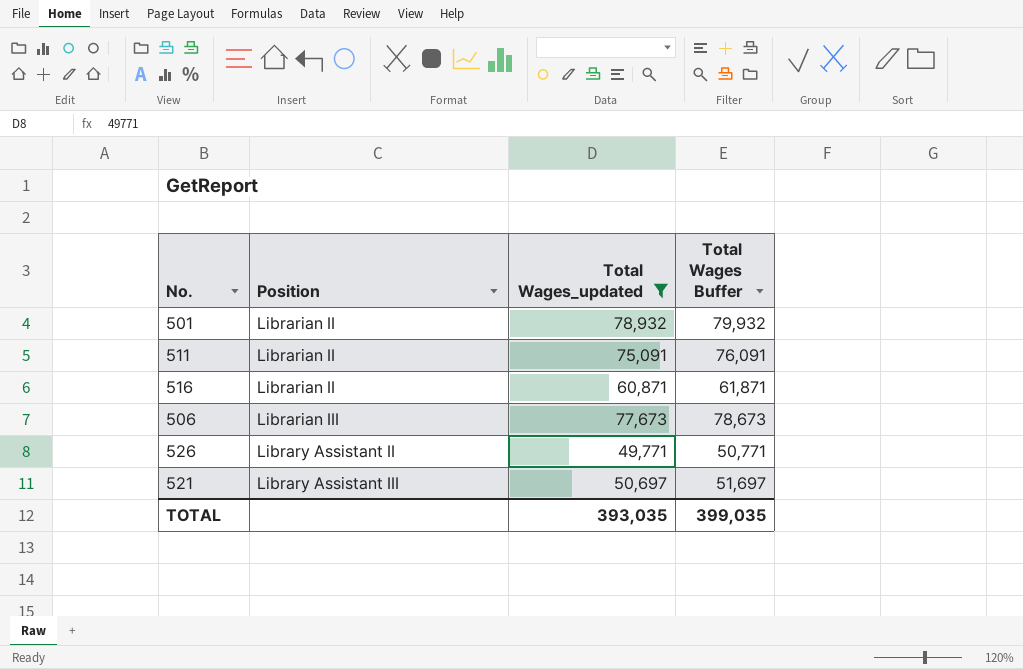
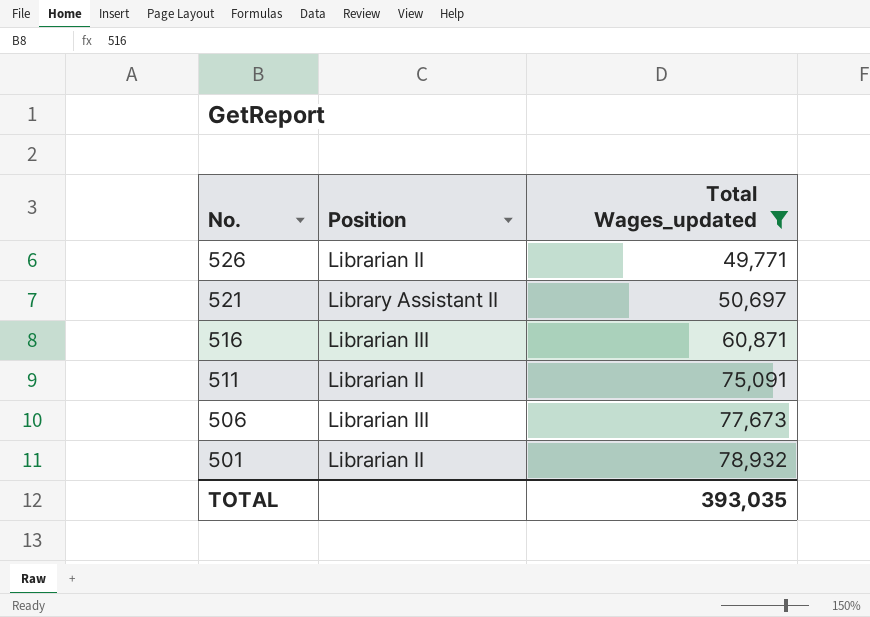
row order: Position ascending -> No. descending
column Total Wages Buffer | formula: [Total Wages_updated] + 1000 -> none
526 | Position: Library Assistant II -> Librarian II
521 | Position: Library Assistant III -> Library Assistant II
516 | Position: Librarian II -> Librarian III

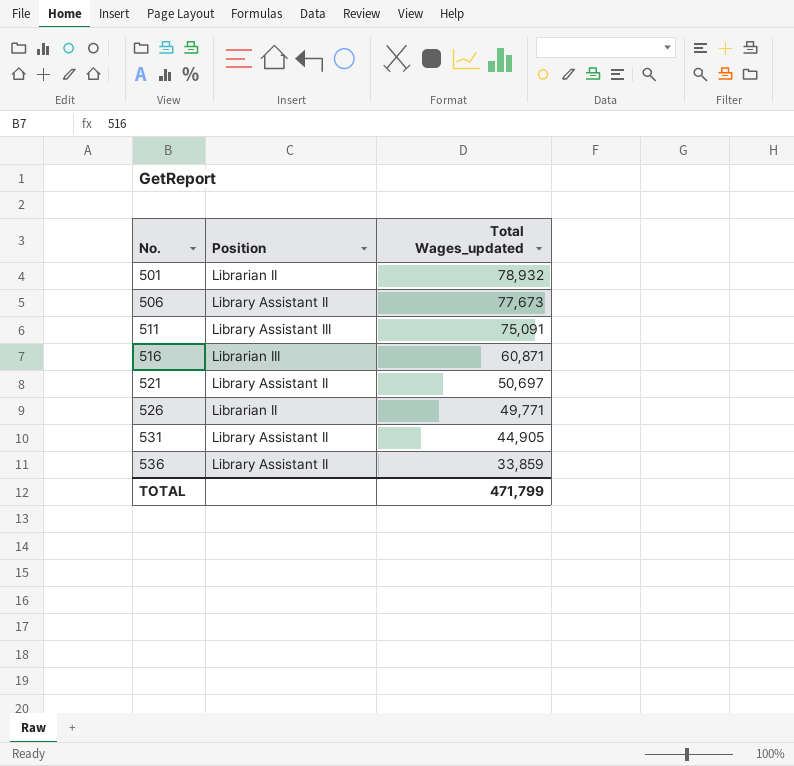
filter: Total Wages_updated >= 49,771 -> none
row order: No. descending -> No. ascending
506 | Position: Librarian III -> Library Assistant II
511 | Position: Librarian II -> Library Assistant III
TOTAL | Total Wages_updated: 393,035 -> 471,799

